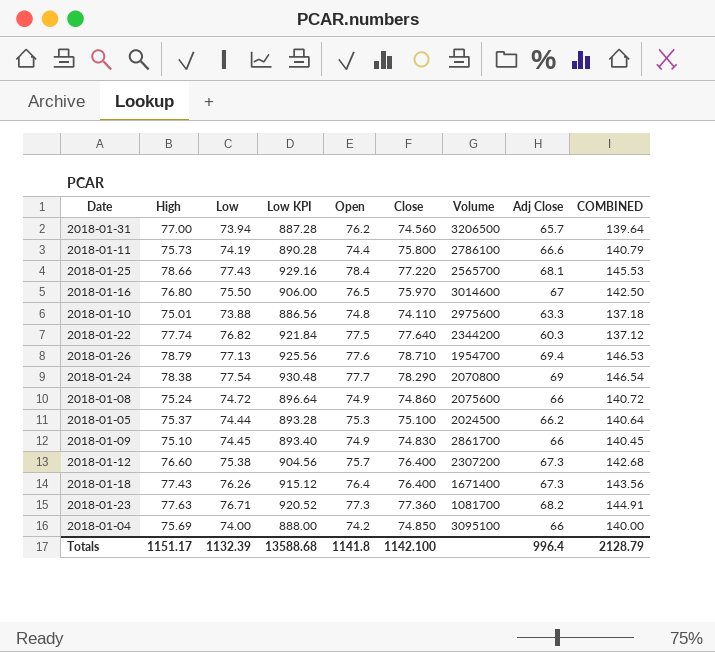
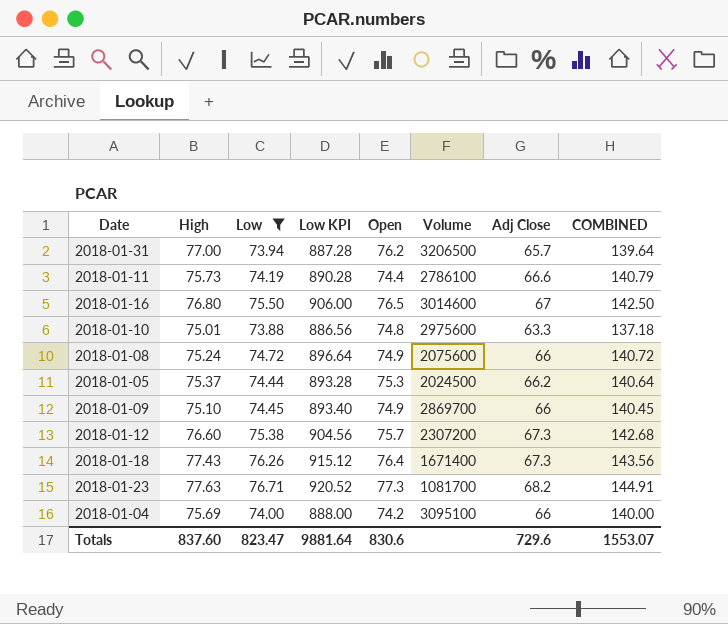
filter: none -> Low <= 76.71
column Close | position: 6 -> none
2018-01-09 | Volume: 2861700 -> 2869700
Totals | High: 1151.17 -> 837.60
Totals | Low: 1132.39 -> 823.47
Totals | Low KPI: 13588.68 -> 9881.64
Totals | Open: 1141.8 -> 830.6
Totals | Adj Close: 996.4 -> 729.6
Totals | COMBINED: 2128.79 -> 1553.07

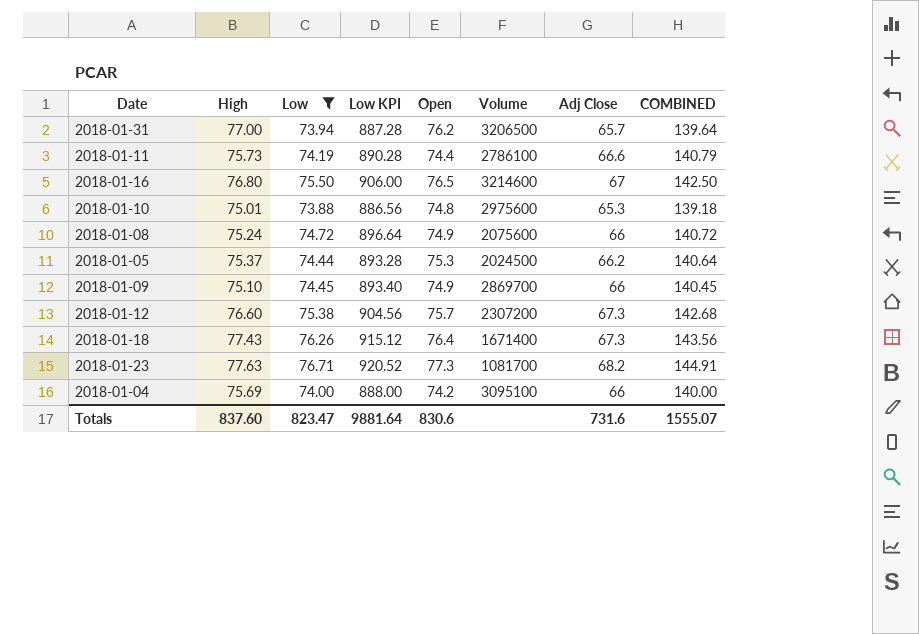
2018-01-16 | Volume: 3014600 -> 3214600
2018-01-10 | Adj Close: 63.3 -> 65.3
2018-01-10 | COMBINED: 137.18 -> 139.18
Totals | Adj Close: 729.6 -> 731.6
Totals | COMBINED: 1553.07 -> 1555.07

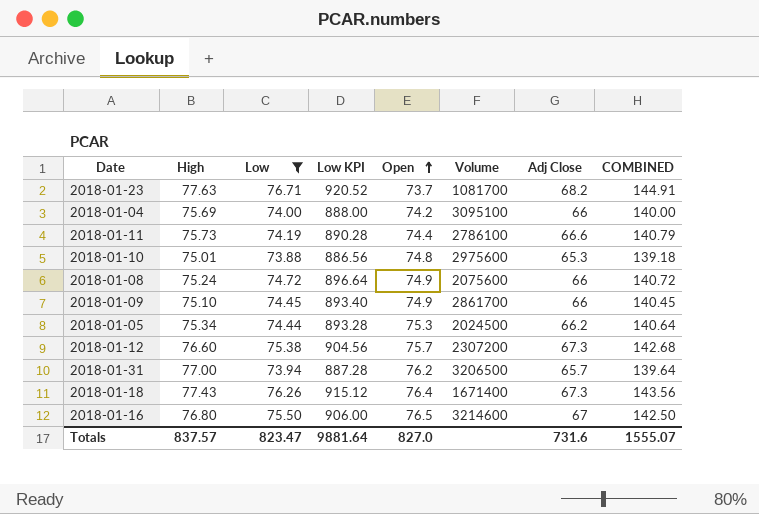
row order: none -> Open ascending
2018-01-23 | Open: 77.3 -> 73.7
2018-01-09 | Volume: 2869700 -> 2861700
2018-01-05 | High: 75.37 -> 75.34
Totals | High: 837.60 -> 837.57
Totals | Open: 830.6 -> 827.0

